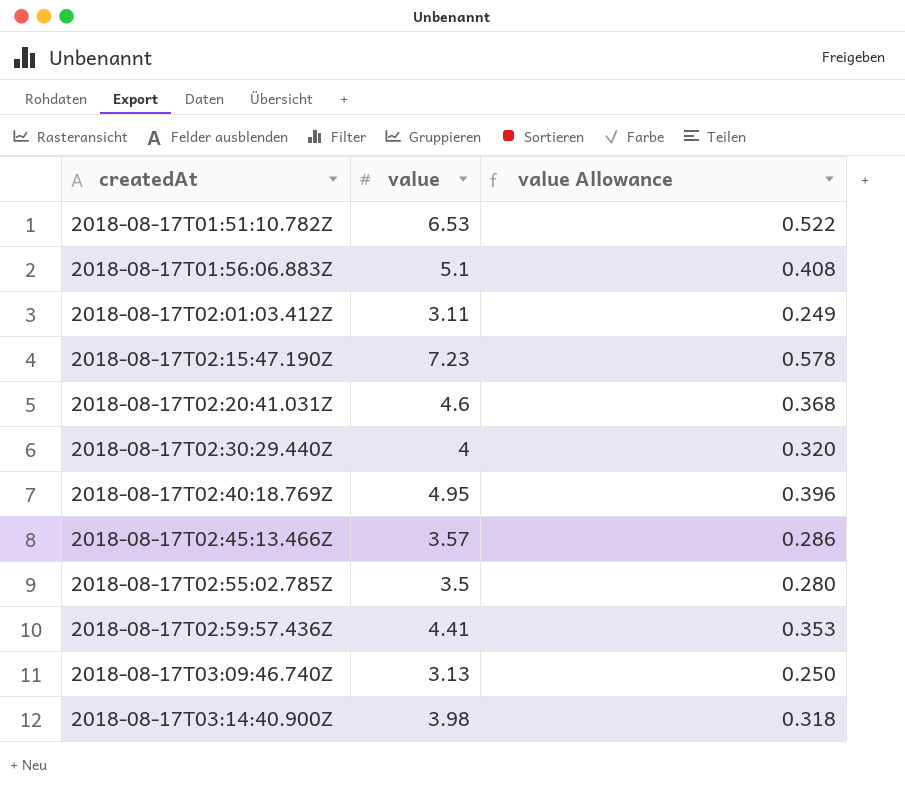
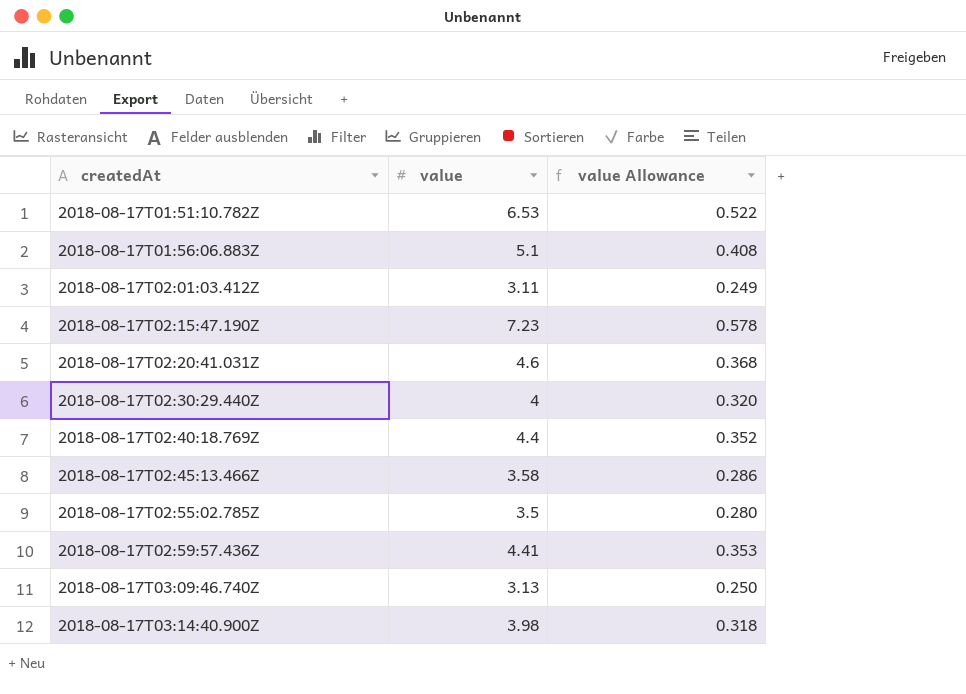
2018-08-17T02:40:18.769Z | value: 4.95 -> 4.4
2018-08-17T02:40:18.769Z | value Allowance: 0.396 -> 0.352
2018-08-17T02:45:13.466Z | value: 3.57 -> 3.58

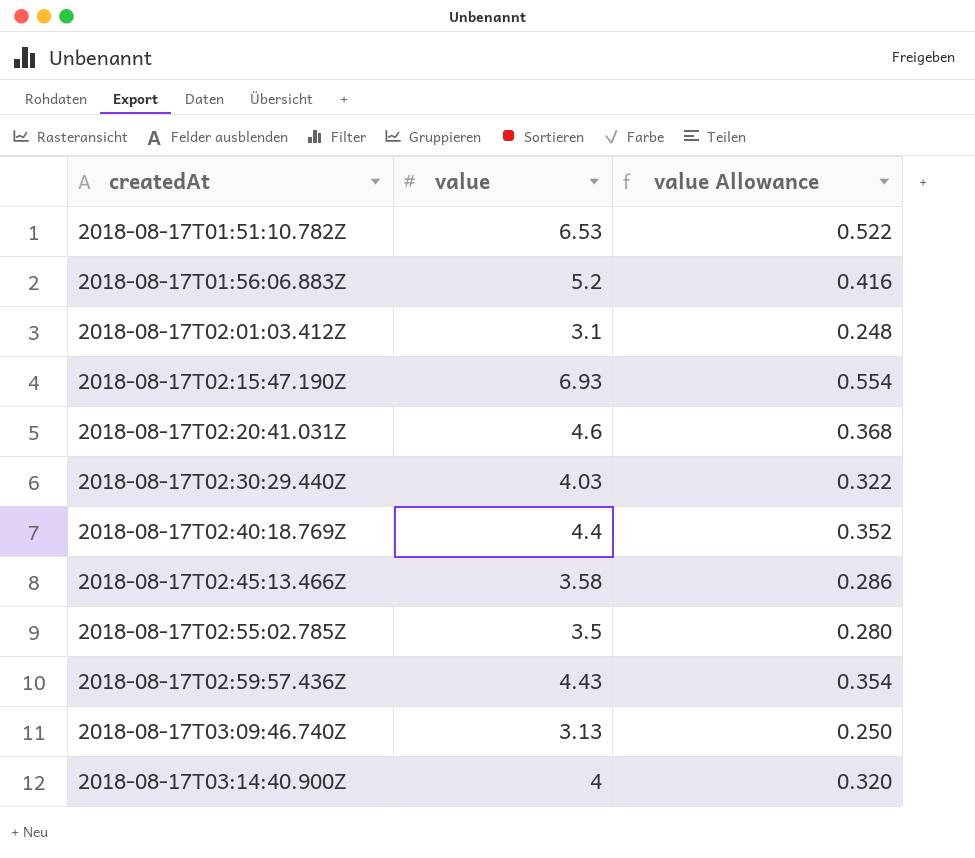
2018-08-17T01:56:06.883Z | value: 5.1 -> 5.2
2018-08-17T01:56:06.883Z | value Allowance: 0.408 -> 0.416
2018-08-17T02:01:03.412Z | value: 3.11 -> 3.1
2018-08-17T02:01:03.412Z | value Allowance: 0.249 -> 0.248
2018-08-17T02:15:47.190Z | value: 7.23 -> 6.93
2018-08-17T02:15:47.190Z | value Allowance: 0.578 -> 0.554
2018-08-17T02:30:29.440Z | value: 4 -> 4.03
2018-08-17T02:30:29.440Z | value Allowance: 0.320 -> 0.322
2018-08-17T02:59:57.436Z | value: 4.41 -> 4.43
2018-08-17T02:59:57.436Z | value Allowance: 0.353 -> 0.354
2018-08-17T03:14:40.900Z | value: 3.98 -> 4
2018-08-17T03:14:40.900Z | value Allowance: 0.318 -> 0.320

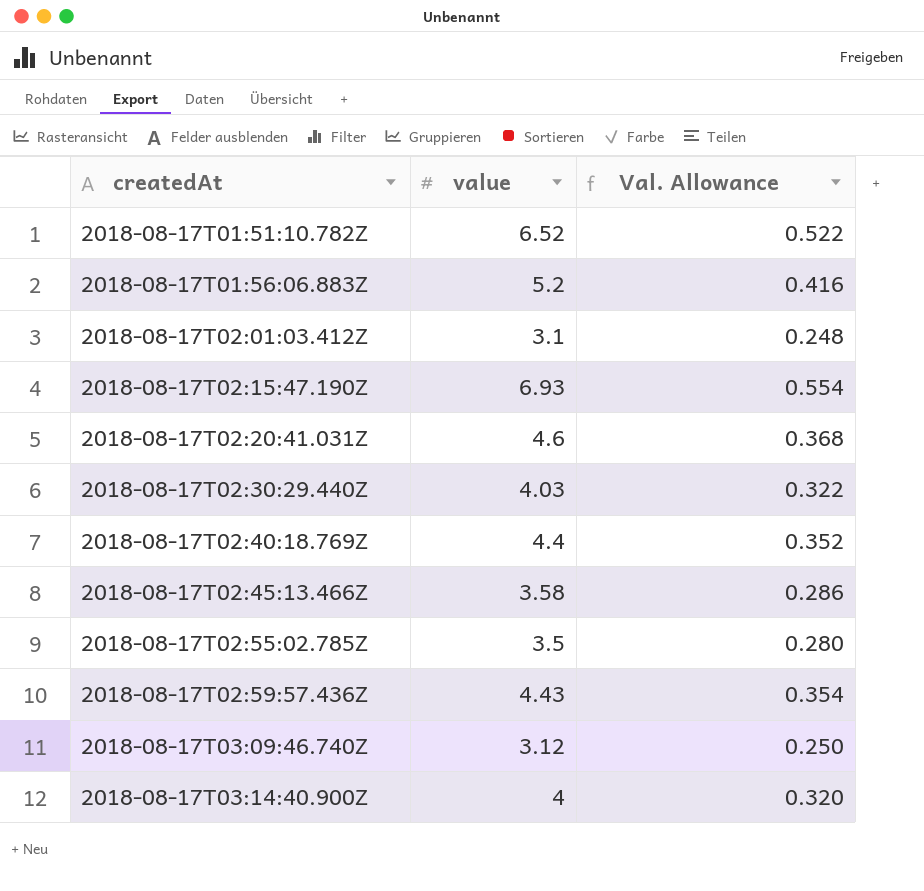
column name: value Allowance -> Val. Allowance
2018-08-17T01:51:10.782Z | value: 6.53 -> 6.52
2018-08-17T03:09:46.740Z | value: 3.13 -> 3.12

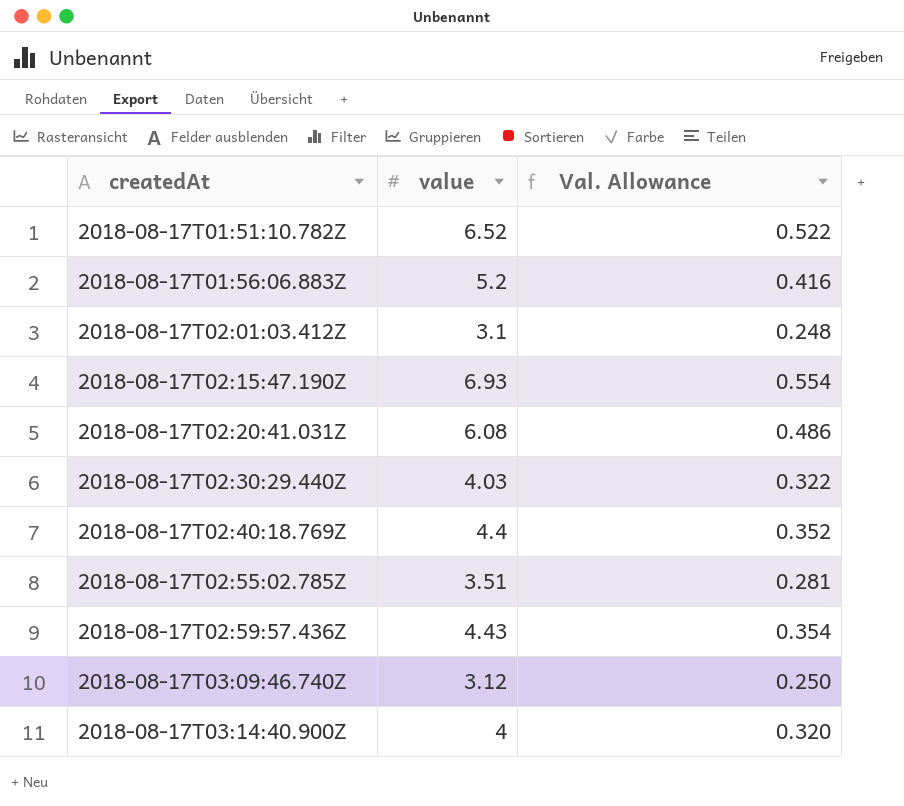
row 2018-08-17T02:45:13.466Z: 3.58 | 0.286 -> none
2018-08-17T02:20:41.031Z | value: 4.6 -> 6.08
2018-08-17T02:20:41.031Z | Val. Allowance: 0.368 -> 0.486
2018-08-17T02:55:02.785Z | value: 3.5 -> 3.51
2018-08-17T02:55:02.785Z | Val. Allowance: 0.280 -> 0.281

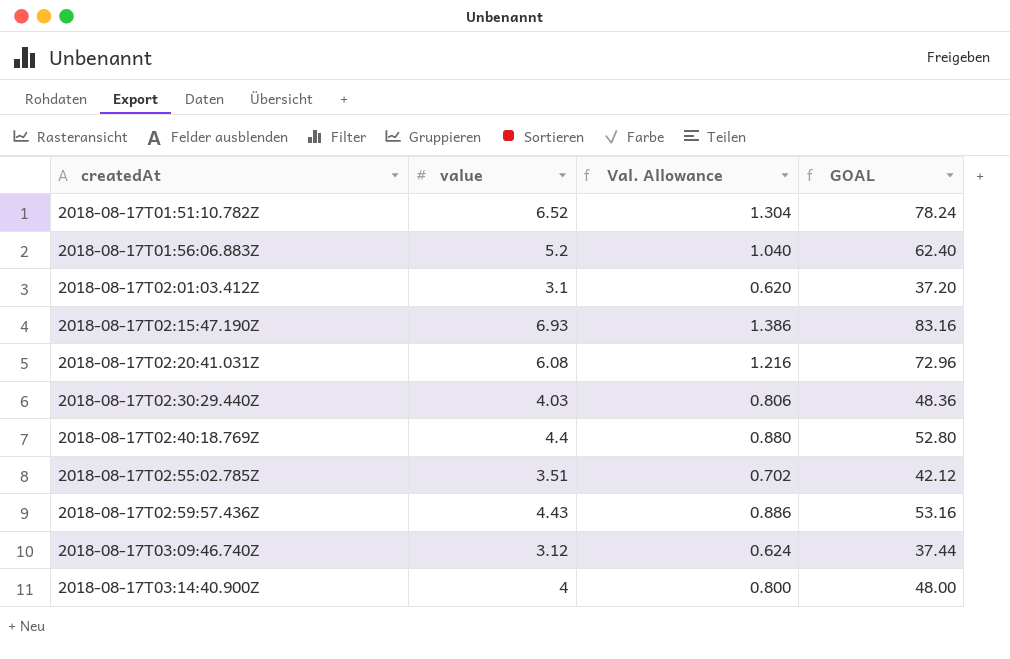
column Val. Allowance | formula: [value] * 0.08 -> [value] * 0.2
column GOAL | formula: none -> [value] * 12

